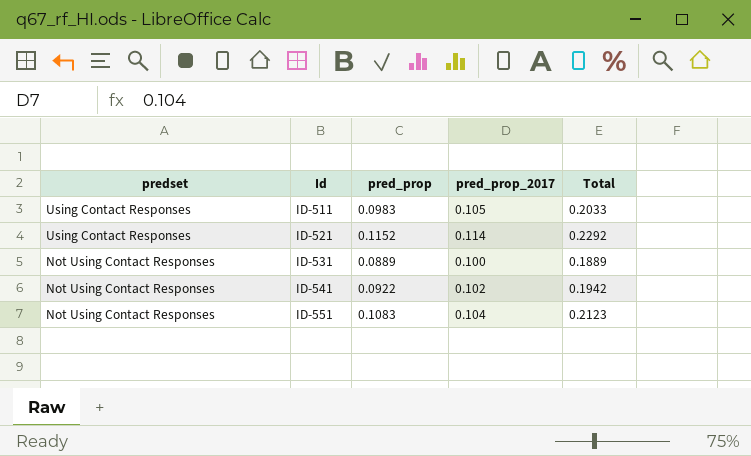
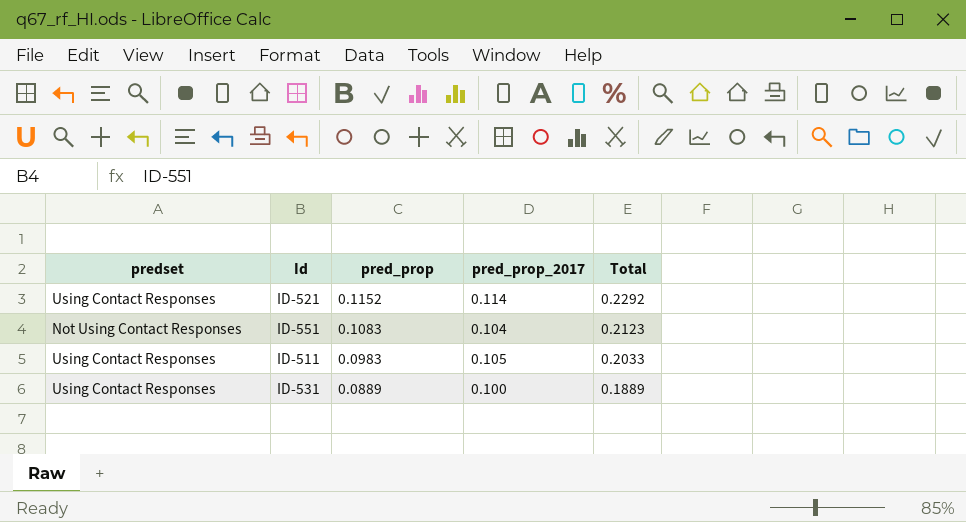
row order: predset descending -> pred_prop descending
row ID-541: Not Using Contact Responses | 0.0922 | 0.102 | 0.1942 -> none
ID-531 | predset: Not Using Contact Responses -> Using Contact Responses

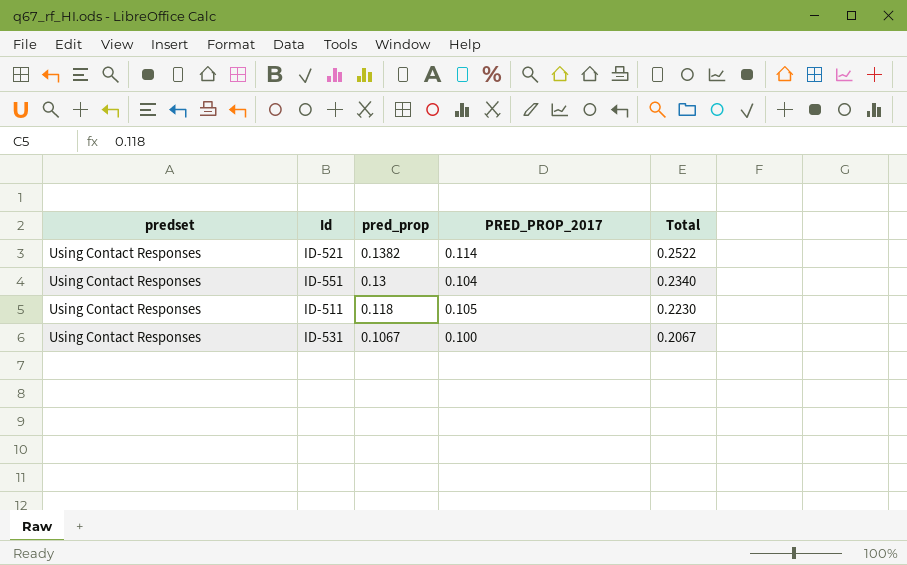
column name: pred_prop_2017 -> PRED_PROP_2017
ID-521 | pred_prop: 0.1152 -> 0.1382
ID-521 | Total: 0.2292 -> 0.2522
ID-551 | predset: Not Using Contact Responses -> Using Contact Responses
ID-551 | pred_prop: 0.1083 -> 0.13
ID-551 | Total: 0.2123 -> 0.2340
ID-511 | pred_prop: 0.0983 -> 0.118
ID-511 | Total: 0.2033 -> 0.2230
ID-531 | pred_prop: 0.0889 -> 0.1067
ID-531 | Total: 0.1889 -> 0.2067

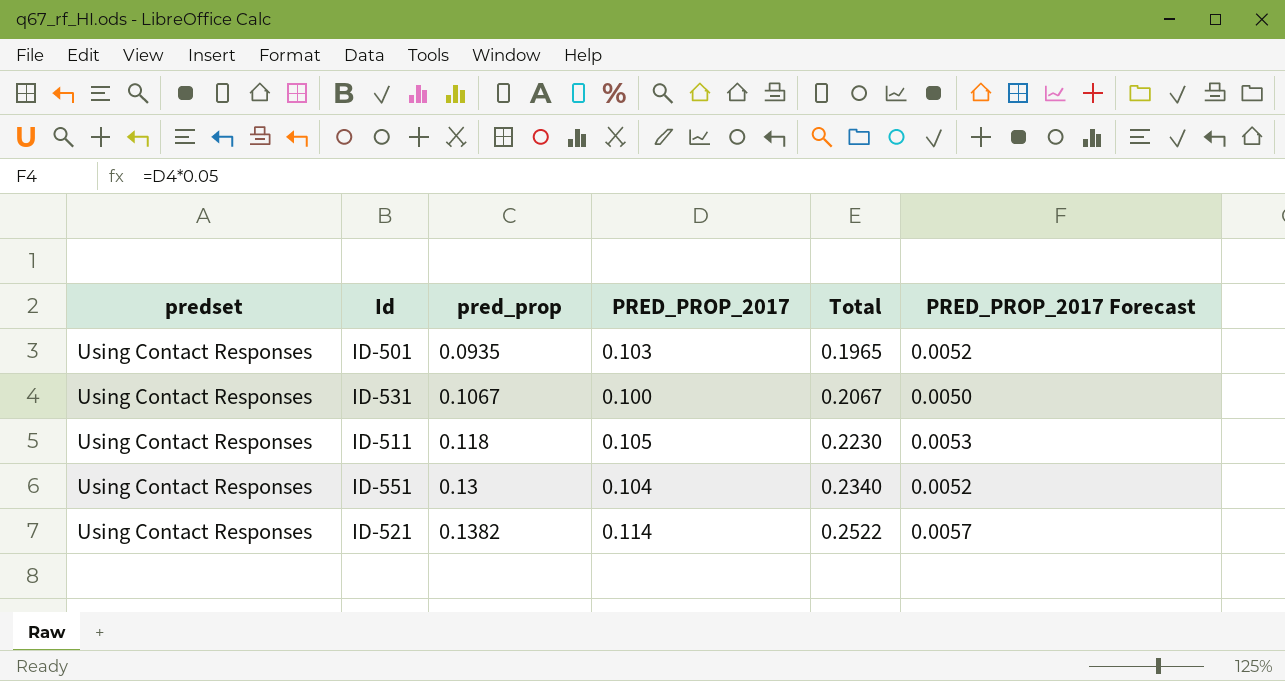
row order: pred_prop descending -> pred_prop ascending
column PRED_PROP_2017 Forecast | formula: none -> [PRED_PROP_2017] * 0.05
row ID-501: none -> Using Contact Responses | 0.0935 | 0.103 | 0.1965 | 0.0052

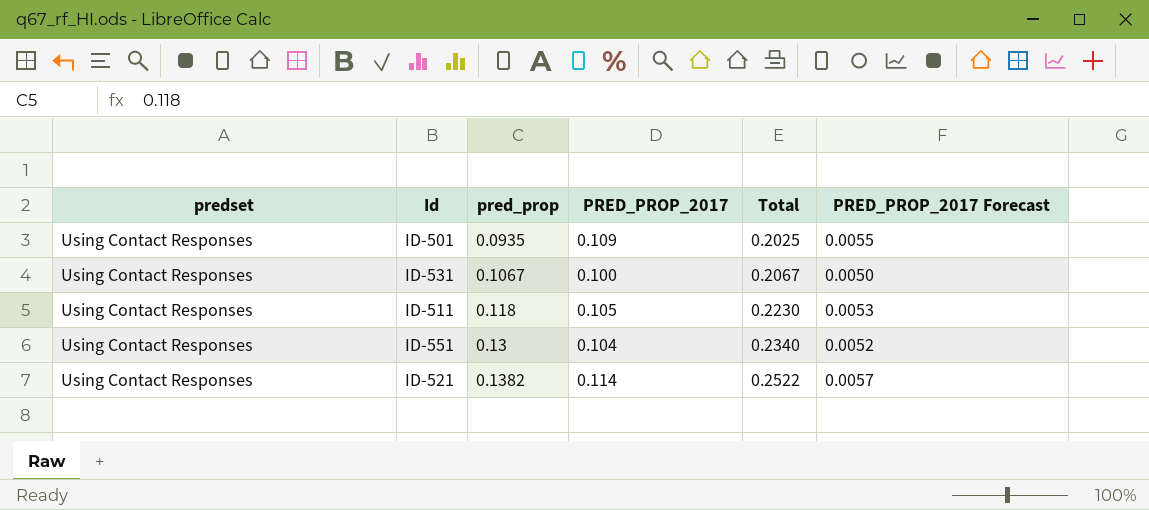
ID-501 | PRED_PROP_2017: 0.103 -> 0.109
ID-501 | Total: 0.1965 -> 0.2025
ID-501 | PRED_PROP_2017 Forecast: 0.0052 -> 0.0055

